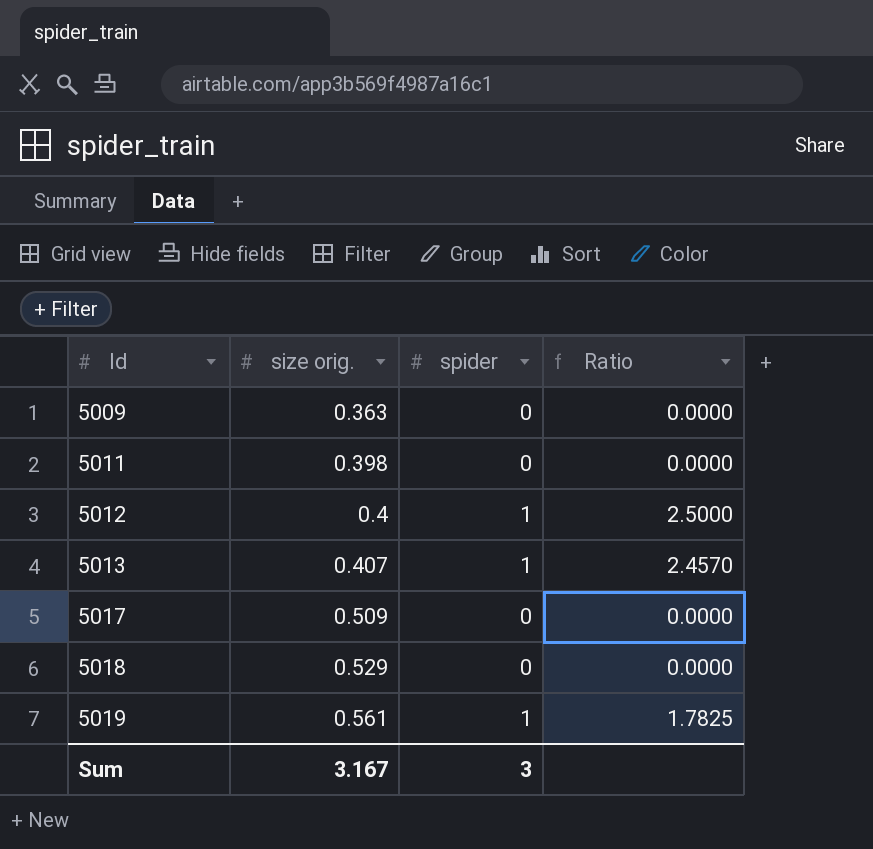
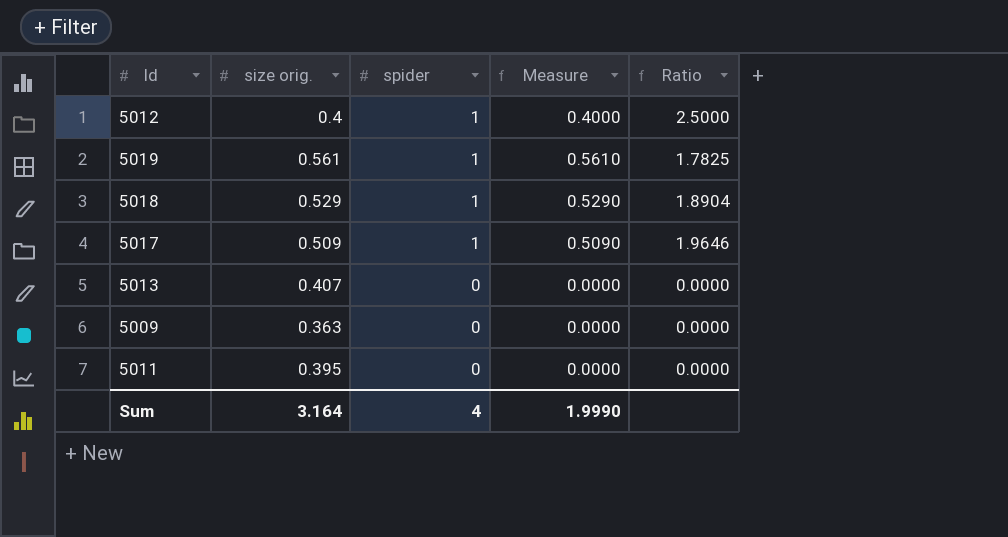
row order: Id ascending -> spider descending
column Measure | formula: none -> [size orig.] * [spider]
5018 | spider: 0 -> 1
5018 | Ratio: 0.0000 -> 1.8904
5017 | spider: 0 -> 1
5017 | Ratio: 0.0000 -> 1.9646
5013 | spider: 1 -> 0
5013 | Ratio: 2.4570 -> 0.0000
5011 | size orig.: 0.398 -> 0.395
Sum | size orig.: 3.167 -> 3.164
Sum | spider: 3 -> 4

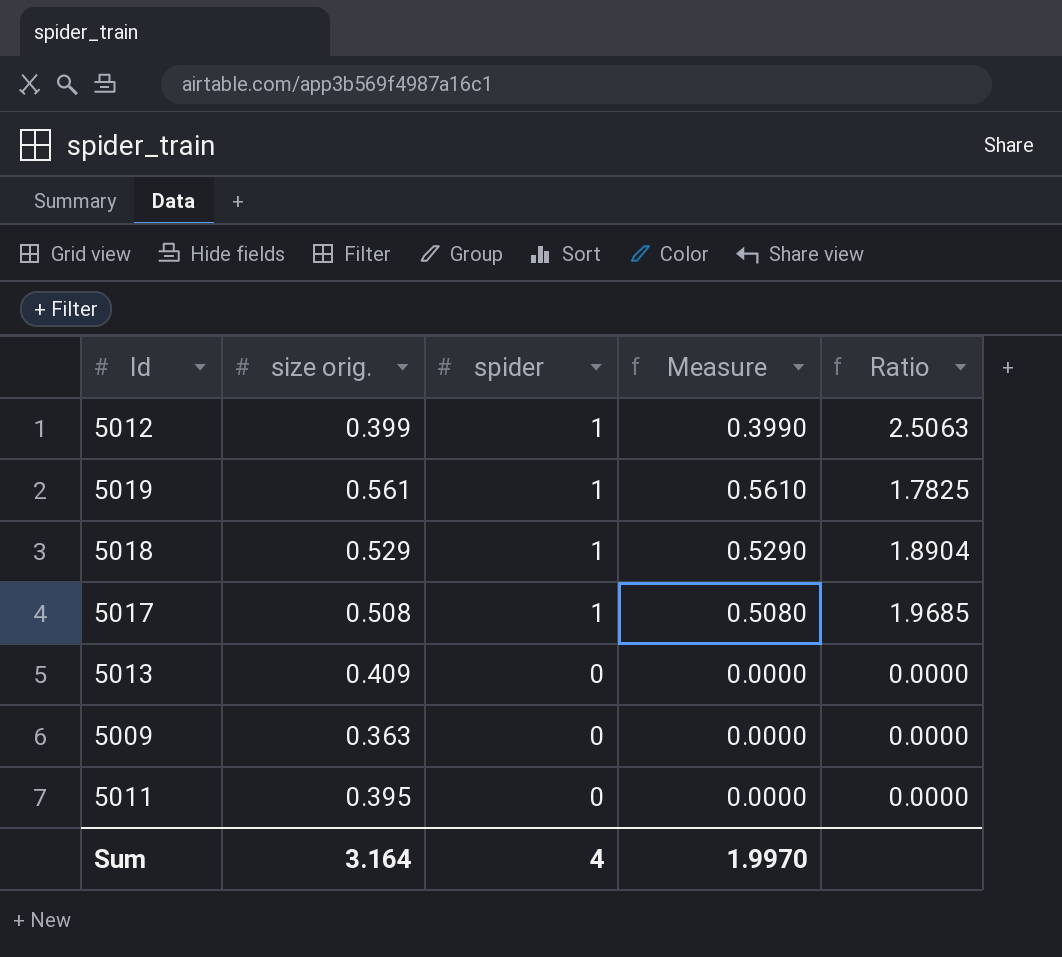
5012 | size orig.: 0.4 -> 0.399
5012 | Measure: 0.4000 -> 0.3990
5012 | Ratio: 2.5000 -> 2.5063
5017 | size orig.: 0.509 -> 0.508
5017 | Measure: 0.5090 -> 0.5080
5017 | Ratio: 1.9646 -> 1.9685
5013 | size orig.: 0.407 -> 0.409
Sum | Measure: 1.9990 -> 1.9970

